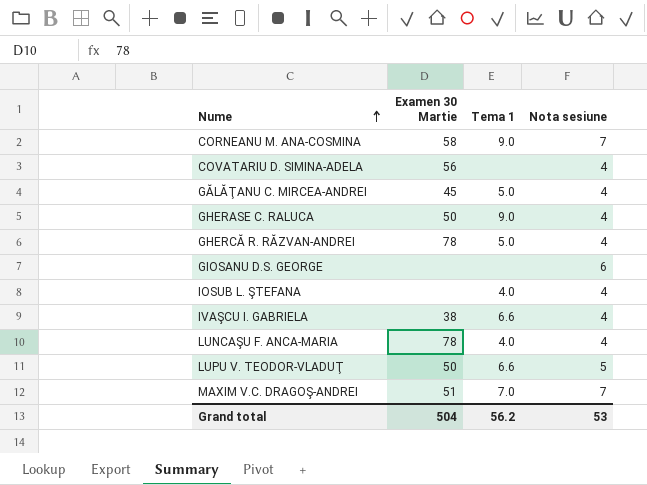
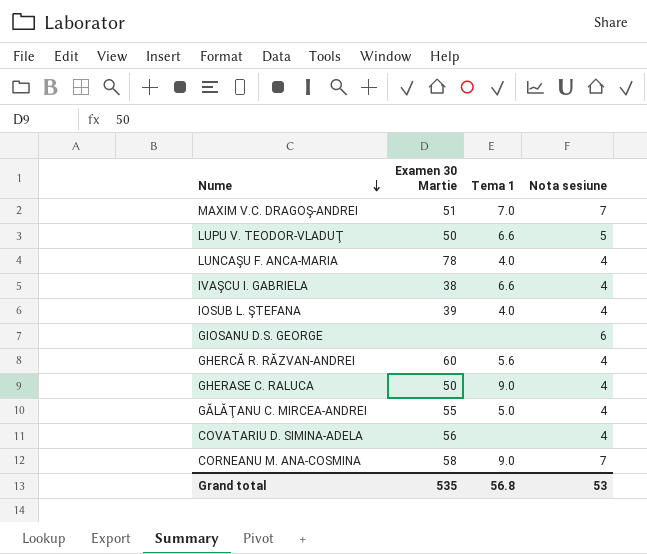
row order: Nume ascending -> Nume descending
IOSUB L. ŞTEFANA | Examen 30 Martie: none -> 39
GHERCĂ R. RĂZVAN-ANDREI | Examen 30 Martie: 78 -> 60
GHERCĂ R. RĂZVAN-ANDREI | Tema 1: 5.0 -> 5.6
GĂLĂŢANU C. MIRCEA-ANDREI | Examen 30 Martie: 45 -> 55
Grand total | Examen 30 Martie: 504 -> 535
Grand total | Tema 1: 56.2 -> 56.8

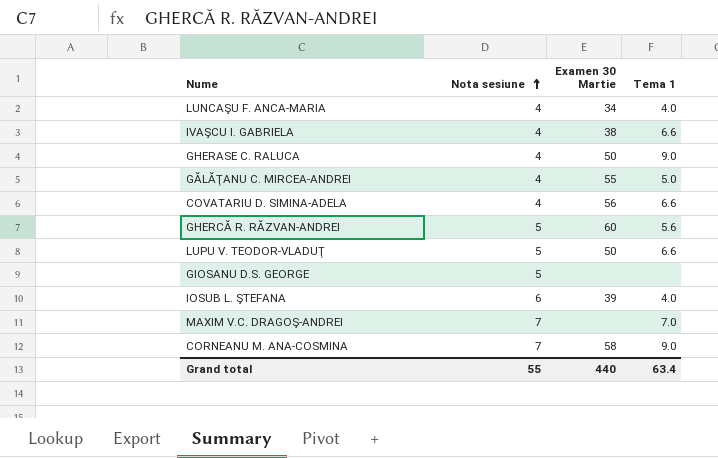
row order: Nume descending -> Nota sesiune ascending
column Nota sesiune | position: 4 -> 2
LUNCAŞU F. ANCA-MARIA | Examen 30 Martie: 78 -> 34
COVATARIU D. SIMINA-ADELA | Tema 1: none -> 6.6
GHERCĂ R. RĂZVAN-ANDREI | Nota sesiune: 4 -> 5
GIOSANU D.S. GEORGE | Nota sesiune: 6 -> 5
IOSUB L. ŞTEFANA | Nota sesiune: 4 -> 6
MAXIM V.C. DRAGOŞ-ANDREI | Examen 30 Martie: 51 -> none
Grand total | Nota sesiune: 53 -> 55
Grand total | Examen 30 Martie: 535 -> 440
Grand total | Tema 1: 56.8 -> 63.4

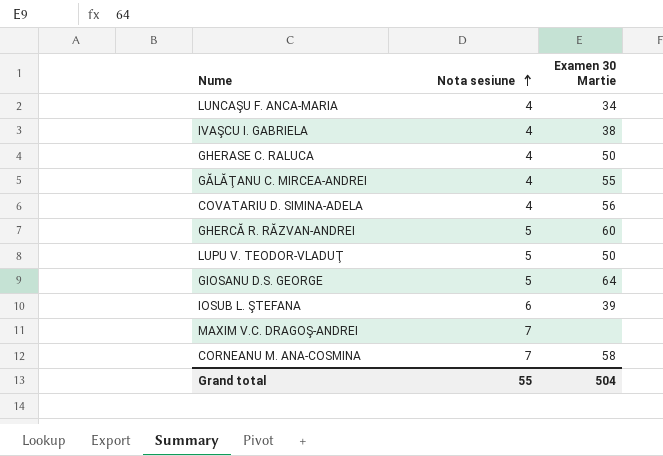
column Tema 1 | position: 4 -> none
GIOSANU D.S. GEORGE | Examen 30 Martie: none -> 64
Grand total | Examen 30 Martie: 440 -> 504

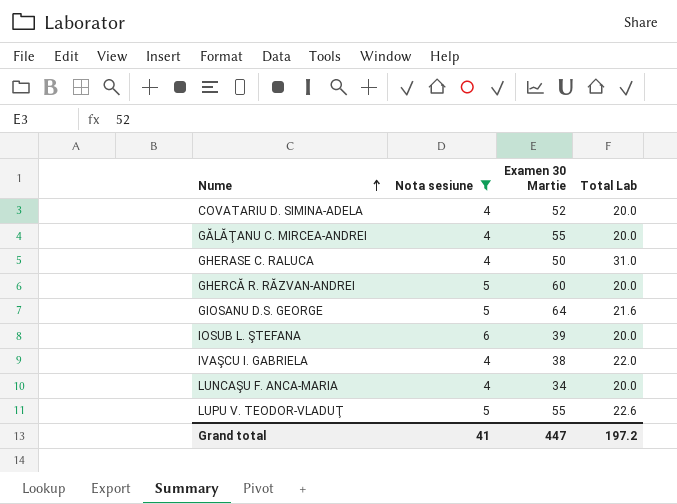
filter: none -> Nota sesiune != 7
row order: Nota sesiune ascending -> Nume ascending
column Total Lab | position: none -> 4
COVATARIU D. SIMINA-ADELA | Examen 30 Martie: 56 -> 52
LUPU V. TEODOR-VLADUŢ | Examen 30 Martie: 50 -> 55
Grand total | Nota sesiune: 55 -> 41
Grand total | Examen 30 Martie: 504 -> 447

